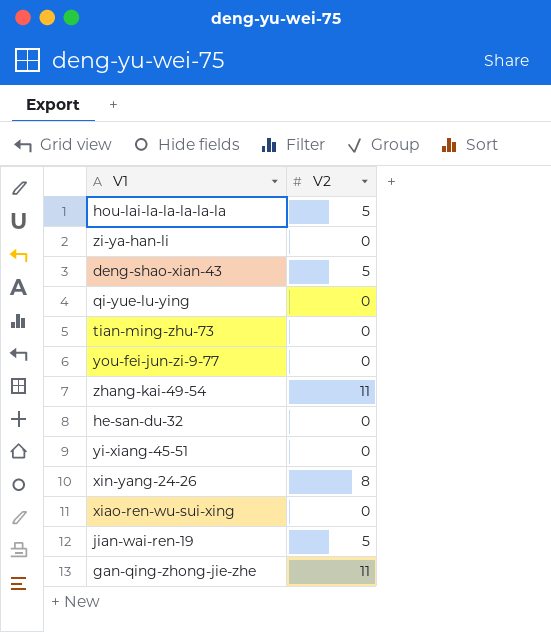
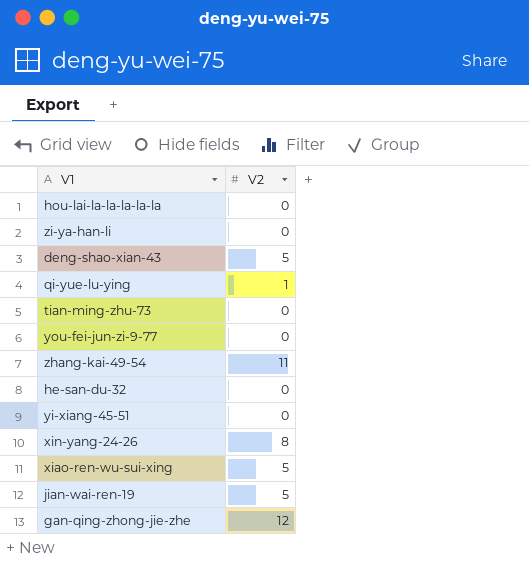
hou-lai-la-la-la-la-la | V2: 5 -> 0
qi-yue-lu-ying | V2: 0 -> 1
xiao-ren-wu-sui-xing | V2: 0 -> 5
gan-qing-zhong-jie-zhe | V2: 11 -> 12

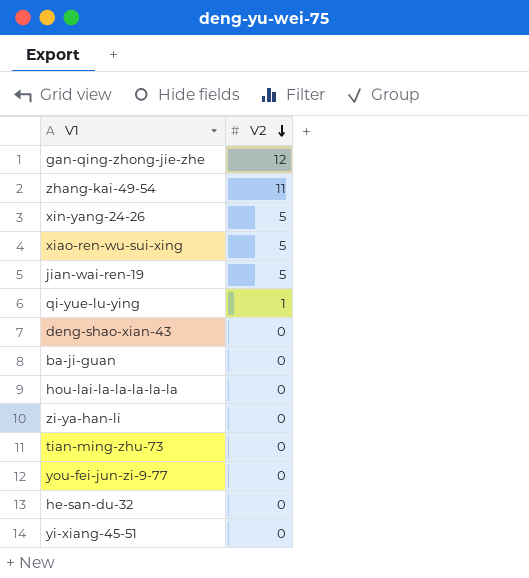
row order: none -> V2 descending
xin-yang-24-26 | V2: 8 -> 5
deng-shao-xian-43 | V2: 5 -> 0
row ba-ji-guan: none -> 0

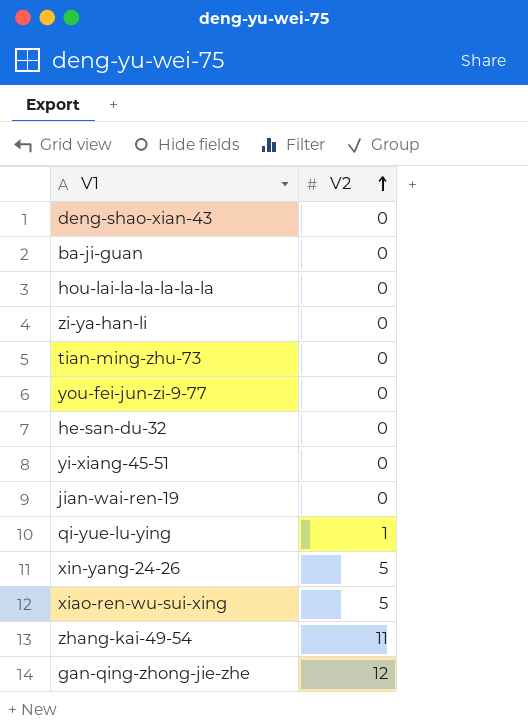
row order: V2 descending -> V2 ascending
jian-wai-ren-19 | V2: 5 -> 0

